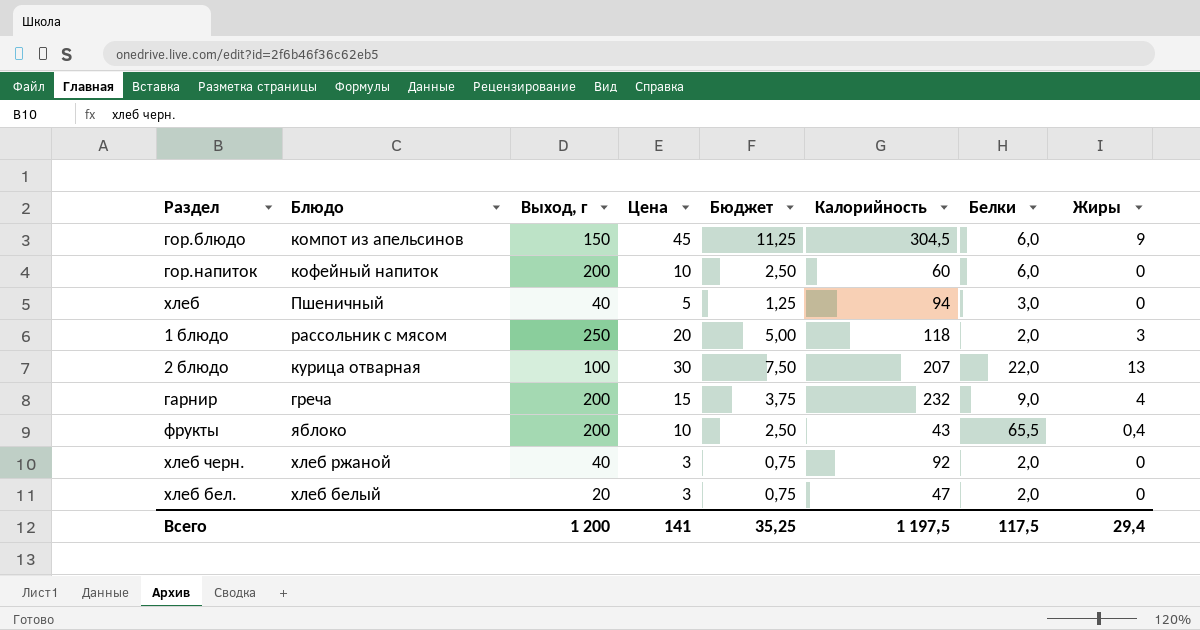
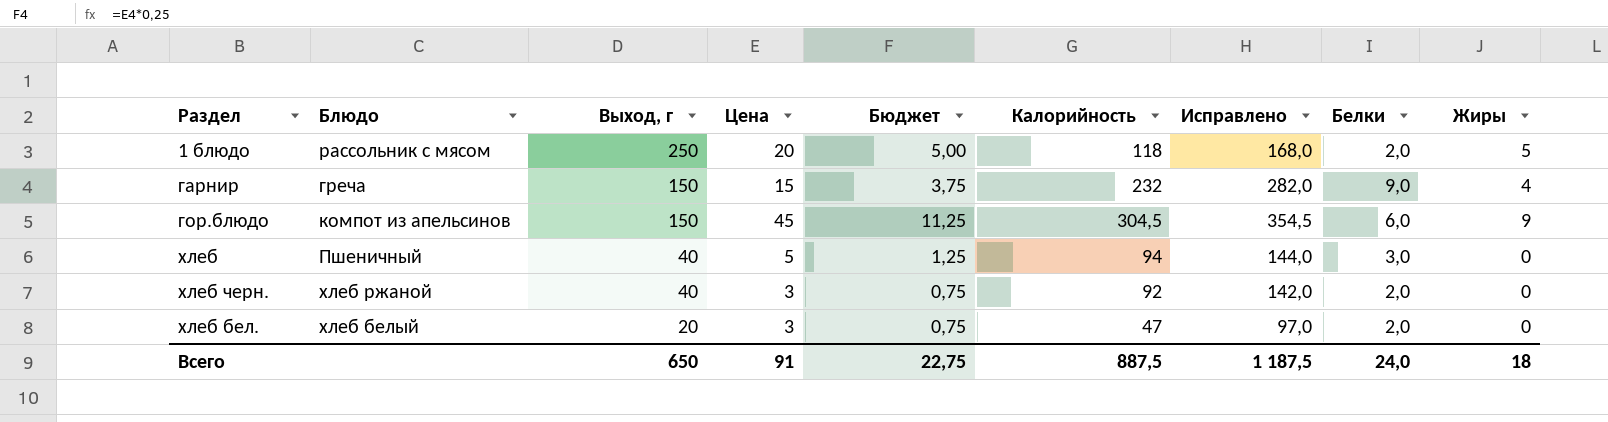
row order: none -> Выход, г descending
column Исправлено | formula: none -> [Калорийность] + 50
row гор.напиток: кофейный напиток | 200 | 10 | 2,50 | 60 | 6,0 | 0 -> none
row 2 блюдо: курица отварная | 100 | 30 | 7,50 | 207 | 22,0 | 13 -> none
row фрукты: яблоко | 200 | 10 | 2,50 | 43 | 65,5 | 0,4 -> none
1 блюдо | Жиры: 3 -> 5
гарнир | Выход, г: 200 -> 150
Всего | Выход, г: 1 200 -> 650
Всего | Цена: 141 -> 91
Всего | Бюджет: 35,25 -> 22,75
Всего | Калорийность: 1 197,5 -> 887,5
Всего | Белки: 117,5 -> 24,0
Всего | Жиры: 29,4 -> 18

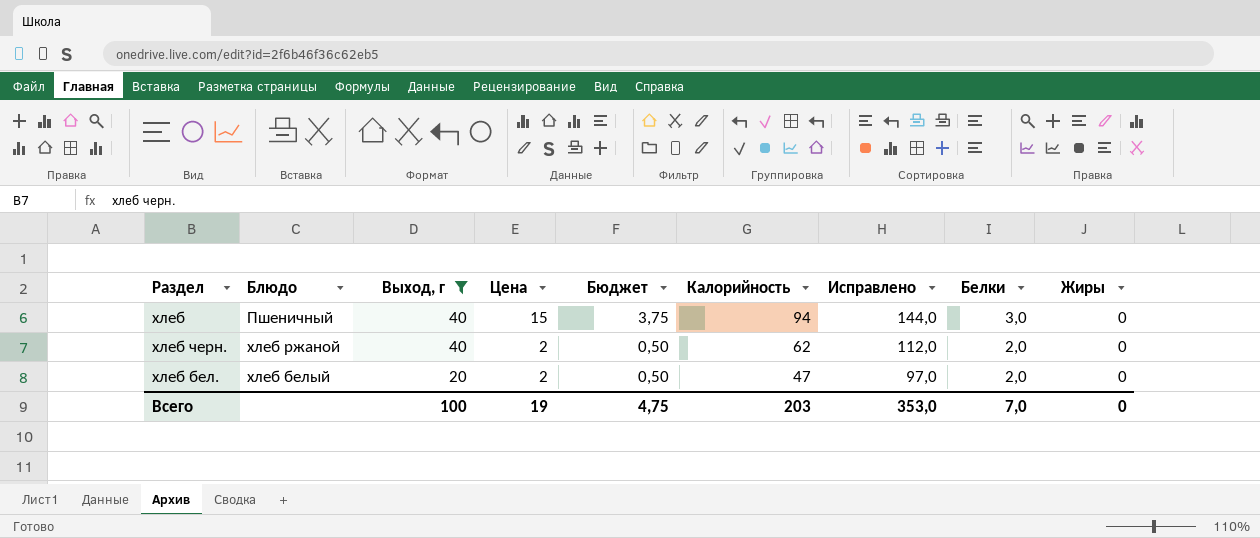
filter: none -> Выход, г <= 40
хлеб | Цена: 5 -> 15
хлеб | Бюджет: 1,25 -> 3,75
хлеб черн. | Цена: 3 -> 2
хлеб черн. | Бюджет: 0,75 -> 0,50
хлеб черн. | Калорийность: 92 -> 62
хлеб черн. | Исправлено: 142,0 -> 112,0
хлеб бел. | Цена: 3 -> 2
хлеб бел. | Бюджет: 0,75 -> 0,50
Всего | Выход, г: 650 -> 100
Всего | Цена: 91 -> 19
Всего | Бюджет: 22,75 -> 4,75
Всего | Калорийность: 887,5 -> 203
Всего | Исправлено: 1 187,5 -> 353,0
Всего | Белки: 24,0 -> 7,0
Всего | Жиры: 18 -> 0

